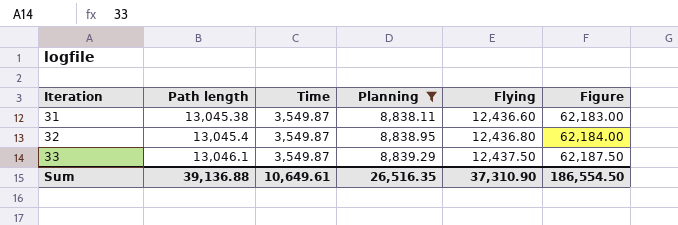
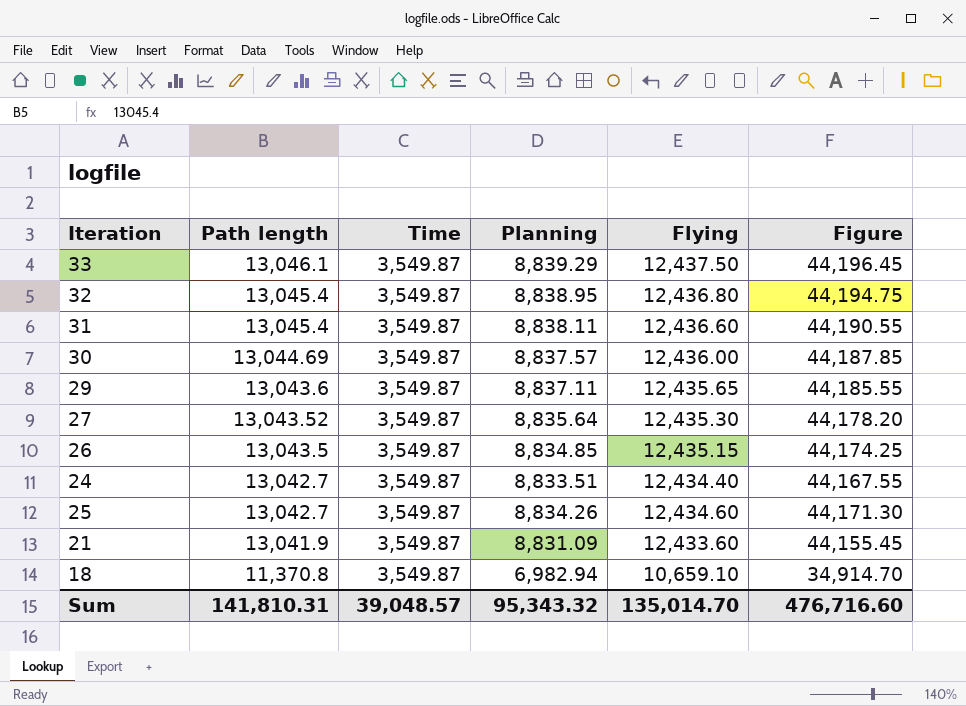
filter: Planning >= 8,838.11 -> none
row order: Iteration ascending -> Path length descending
column Figure | formula: [Flying] * 5 -> [Planning] * 5
31 | Path length: 13,045.38 -> 13,045.4
Sum | Path length: 39,136.88 -> 141,810.31
Sum | Time: 10,649.61 -> 39,048.57
Sum | Planning: 26,516.35 -> 95,343.32
Sum | Flying: 37,310.90 -> 135,014.70
Sum | Figure: 186,554.50 -> 476,716.60

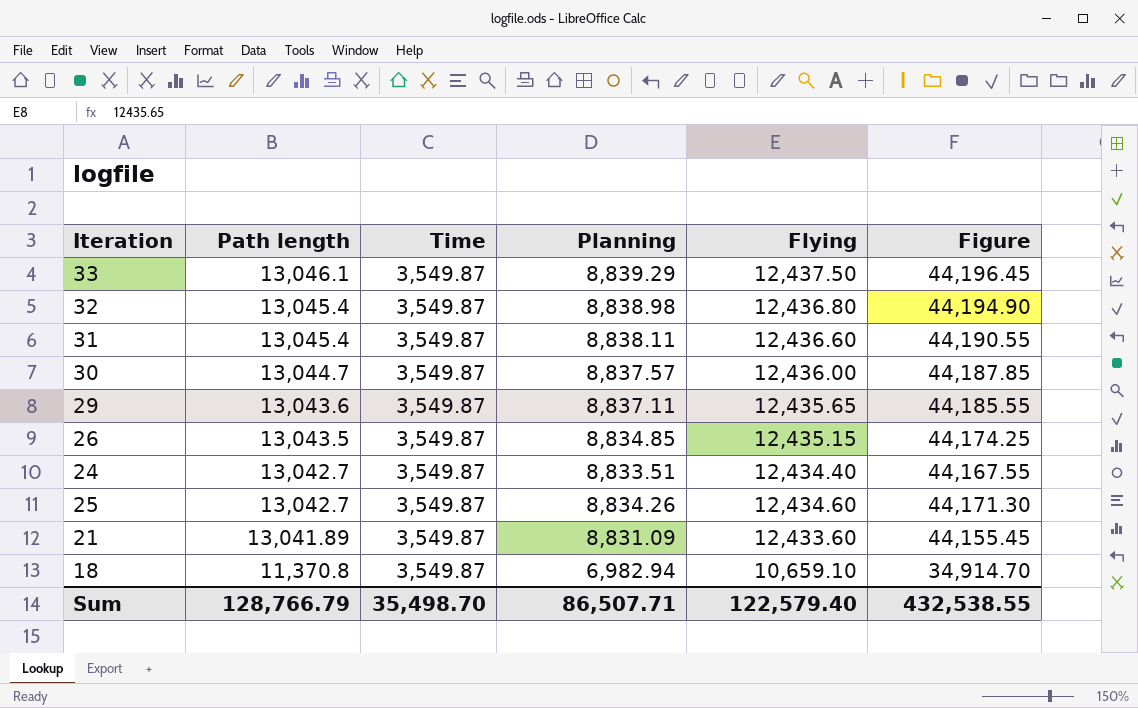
row 27: 13,043.52 | 3,549.87 | 8,835.64 | 12,435.30 | 44,178.20 -> none
32 | Planning: 8,838.95 -> 8,838.98
32 | Figure: 44,194.75 -> 44,194.90
30 | Path length: 13,044.69 -> 13,044.7
21 | Path length: 13,041.9 -> 13,041.89
Sum | Path length: 141,810.31 -> 128,766.79
Sum | Time: 39,048.57 -> 35,498.70
Sum | Planning: 95,343.32 -> 86,507.71
Sum | Flying: 135,014.70 -> 122,579.40
Sum | Figure: 476,716.60 -> 432,538.55

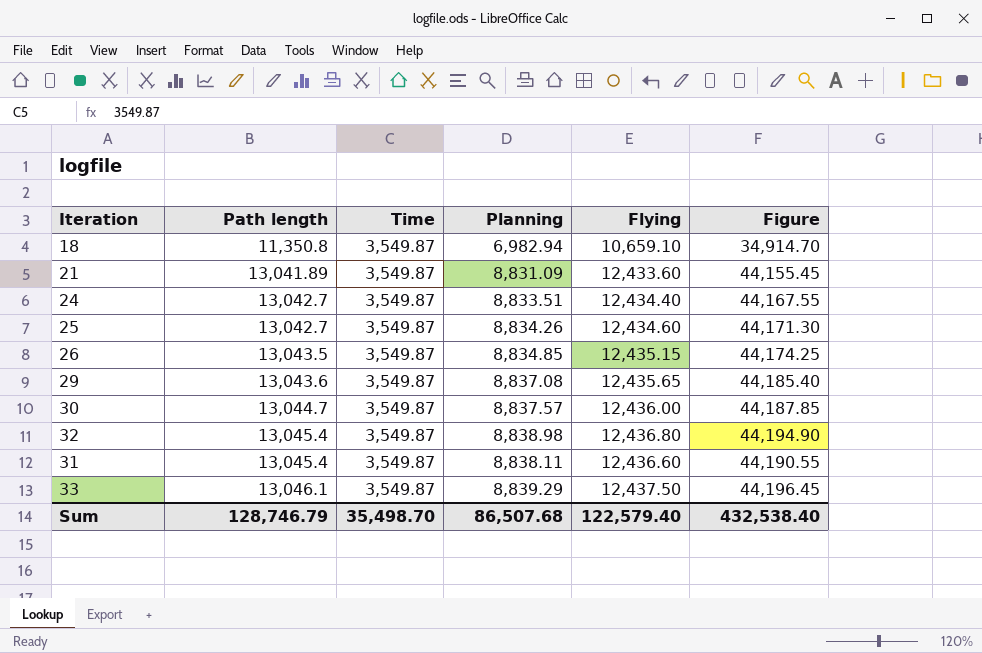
row order: Path length descending -> Path length ascending
18 | Path length: 11,370.8 -> 11,350.8
29 | Planning: 8,837.11 -> 8,837.08
29 | Figure: 44,185.55 -> 44,185.40
Sum | Path length: 128,766.79 -> 128,746.79
Sum | Planning: 86,507.71 -> 86,507.68
Sum | Figure: 432,538.55 -> 432,538.40

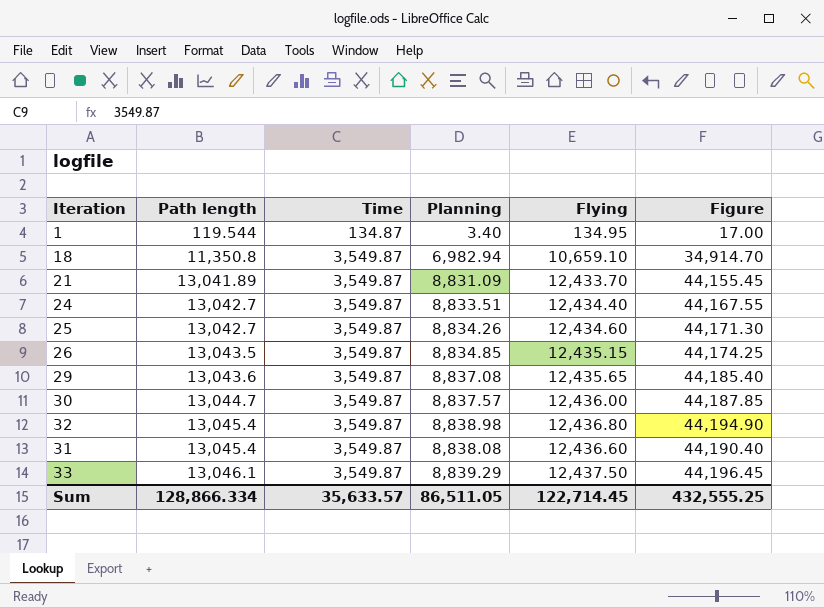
row 1: none -> 119.544 | 134.87 | 3.40 | 134.95 | 17.00
21 | Flying: 12,433.60 -> 12,433.70
31 | Planning: 8,838.11 -> 8,838.08
31 | Figure: 44,190.55 -> 44,190.40
Sum | Path length: 128,746.79 -> 128,866.334
Sum | Time: 35,498.70 -> 35,633.57
Sum | Planning: 86,507.68 -> 86,511.05
Sum | Flying: 122,579.40 -> 122,714.45
Sum | Figure: 432,538.40 -> 432,555.25

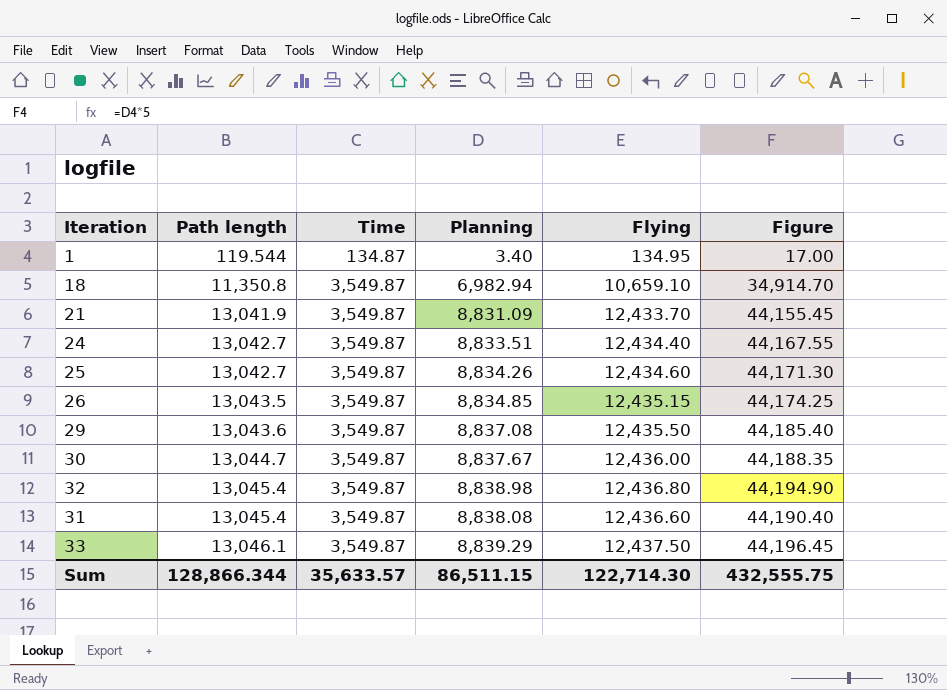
21 | Path length: 13,041.89 -> 13,041.9
29 | Flying: 12,435.65 -> 12,435.50
30 | Planning: 8,837.57 -> 8,837.67
30 | Figure: 44,187.85 -> 44,188.35
Sum | Path length: 128,866.334 -> 128,866.344
Sum | Planning: 86,511.05 -> 86,511.15
Sum | Flying: 122,714.45 -> 122,714.30
Sum | Figure: 432,555.25 -> 432,555.75

